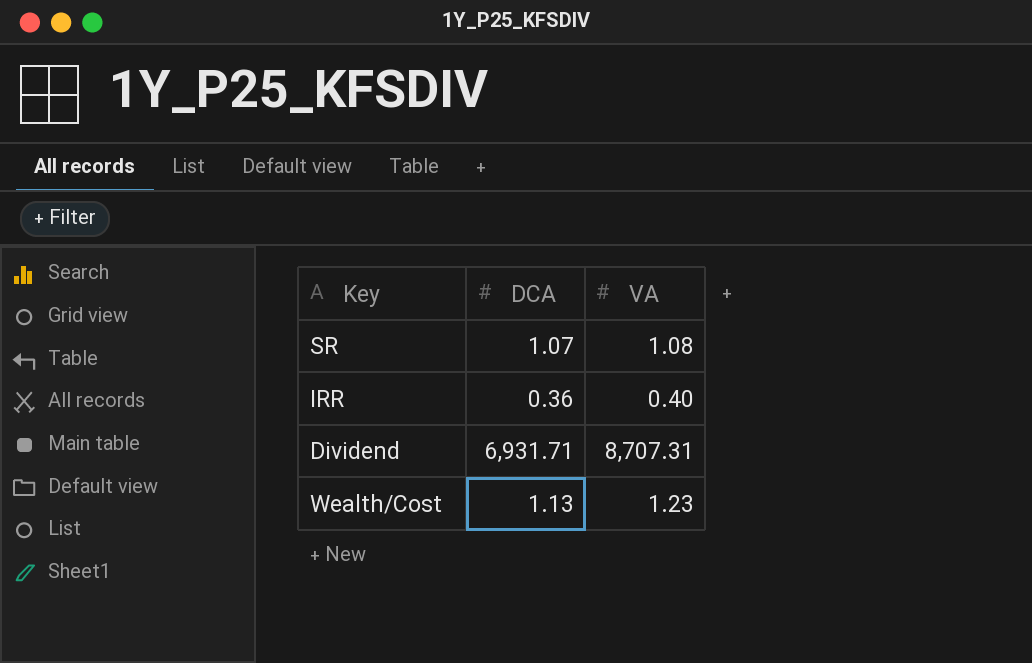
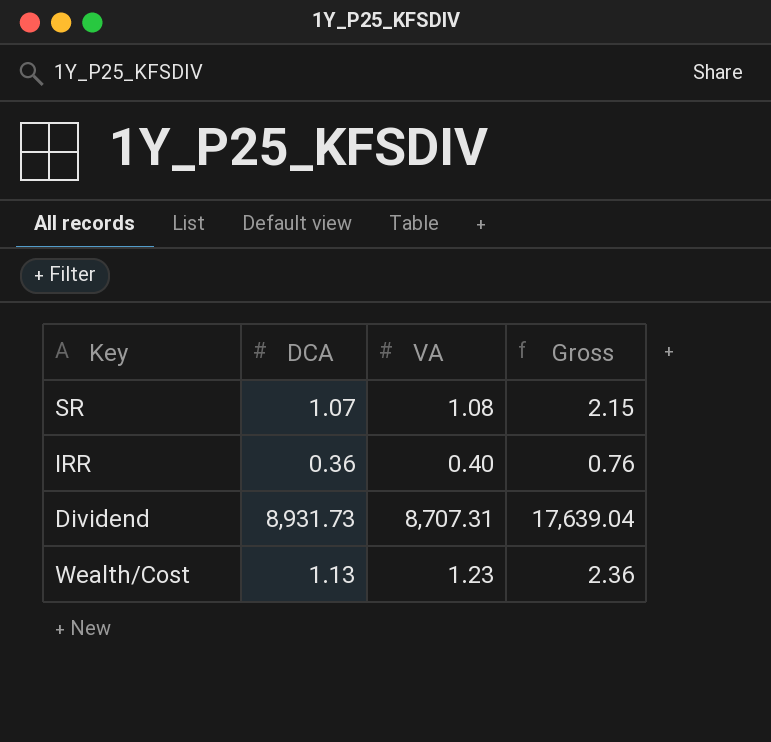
column Gross | formula: none -> [DCA] + [VA]
Dividend | DCA: 6,931.71 -> 8,931.73

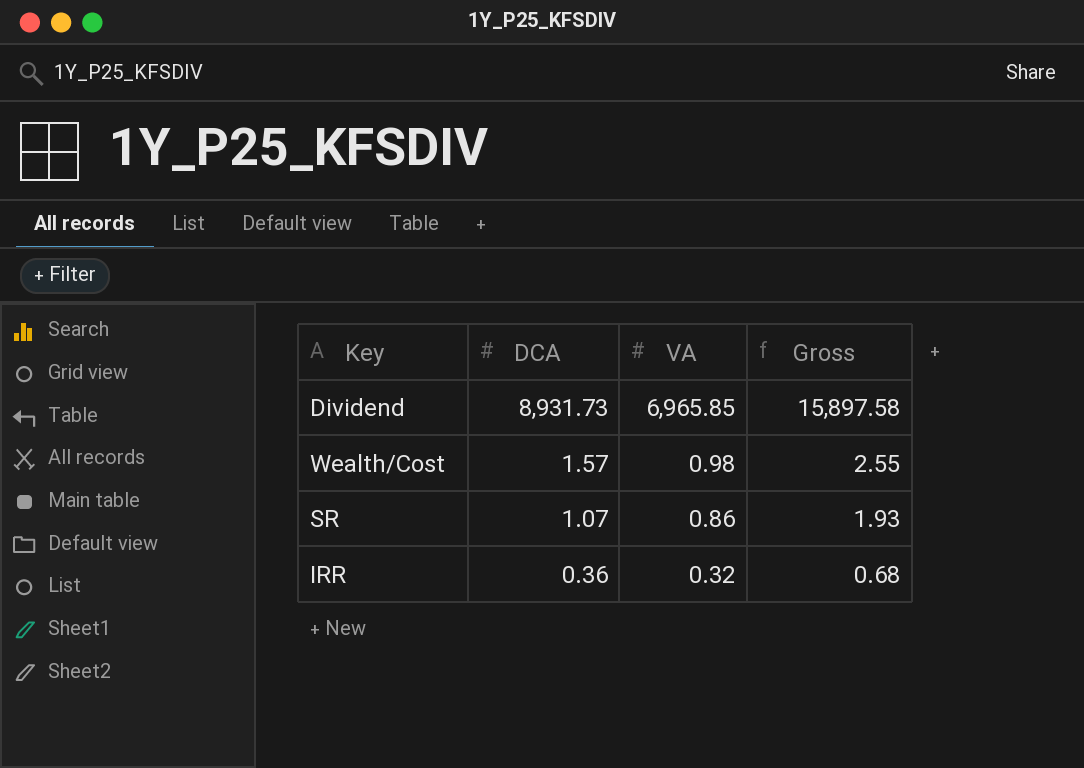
row order: none -> DCA descending
Dividend | VA: 8,707.31 -> 6,965.85
Dividend | Gross: 17,639.04 -> 15,897.58
Wealth/Cost | DCA: 1.13 -> 1.57
Wealth/Cost | VA: 1.23 -> 0.98
Wealth/Cost | Gross: 2.36 -> 2.55
SR | VA: 1.08 -> 0.86
SR | Gross: 2.15 -> 1.93
IRR | VA: 0.40 -> 0.32
IRR | Gross: 0.76 -> 0.68

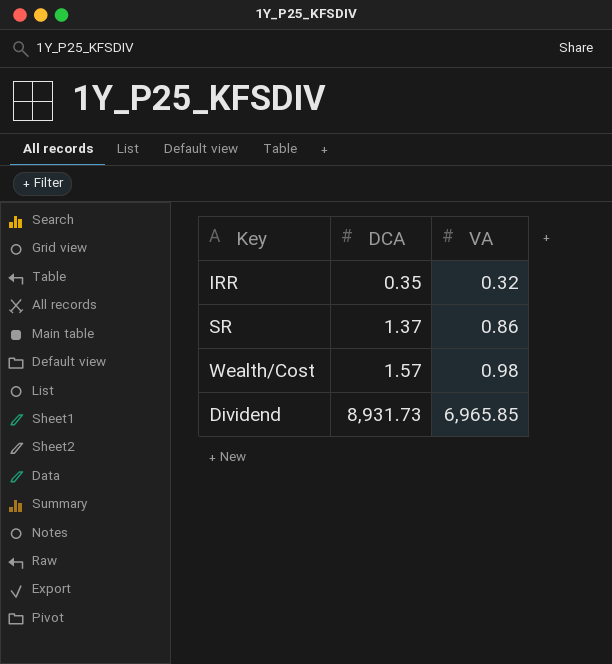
row order: DCA descending -> DCA ascending
column Gross | formula: [DCA] + [VA] -> none
IRR | DCA: 0.36 -> 0.35
SR | DCA: 1.07 -> 1.37

